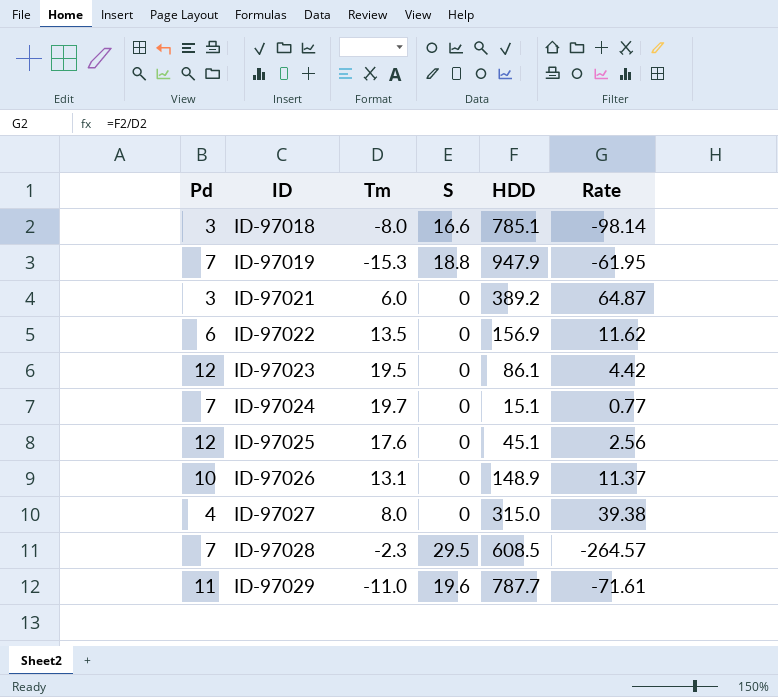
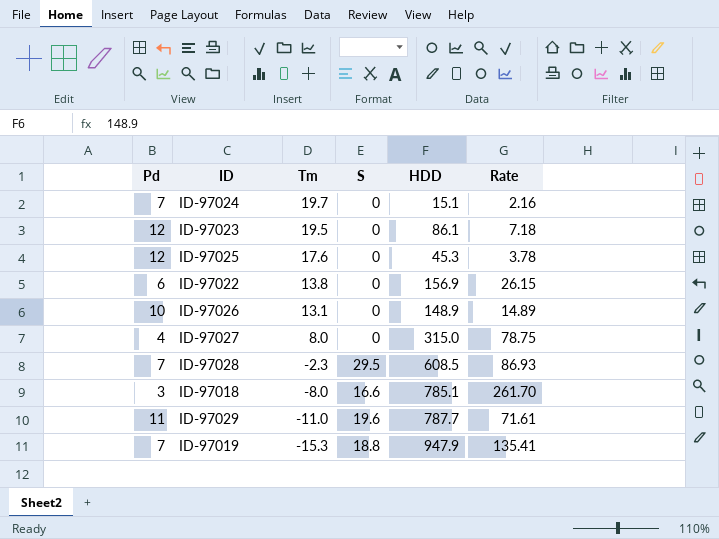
row order: ID ascending -> Tm descending
column Rate | formula: [HDD] / [Tm] -> [HDD] / [Pd]
row ID-97021: 3 | 6.0 | 0 | 389.2 | 64.87 -> none
ID-97025 | HDD: 45.1 -> 45.3
ID-97022 | Tm: 13.5 -> 13.8

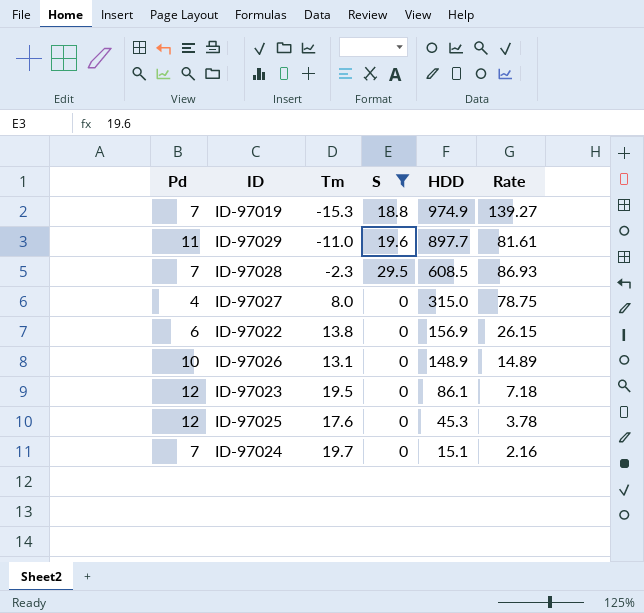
filter: none -> S != 16.6
row order: Tm descending -> HDD descending
ID-97019 | HDD: 947.9 -> 974.9
ID-97019 | Rate: 135.41 -> 139.27
ID-97029 | HDD: 787.7 -> 897.7
ID-97029 | Rate: 71.61 -> 81.61

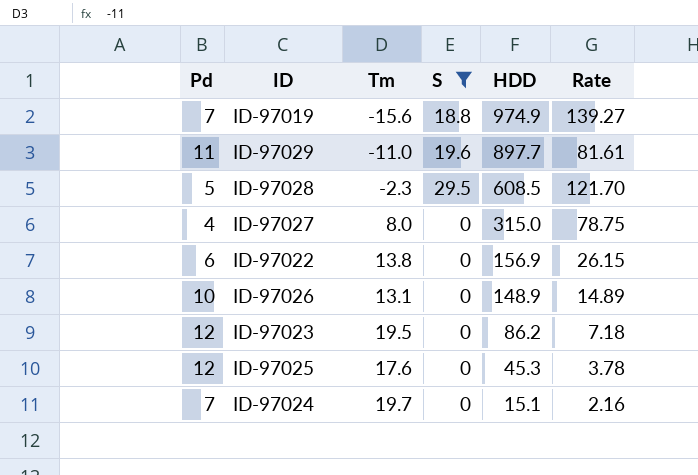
ID-97019 | Tm: -15.3 -> -15.6
ID-97028 | Pd: 7 -> 5
ID-97028 | Rate: 86.93 -> 121.70
ID-97023 | HDD: 86.1 -> 86.2

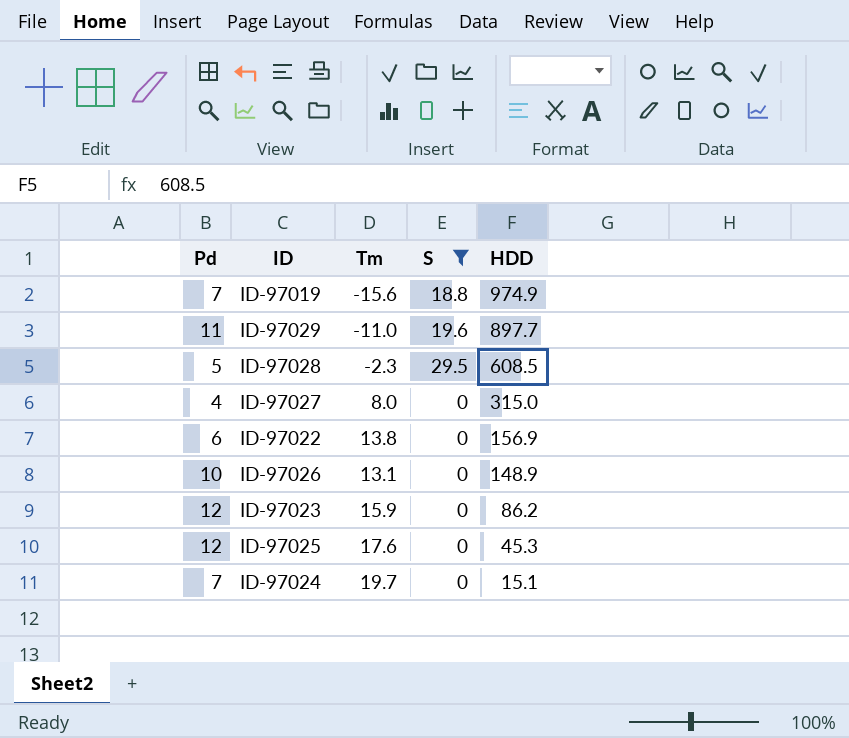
column Rate | formula: [HDD] / [Pd] -> none
ID-97023 | Tm: 19.5 -> 15.9

